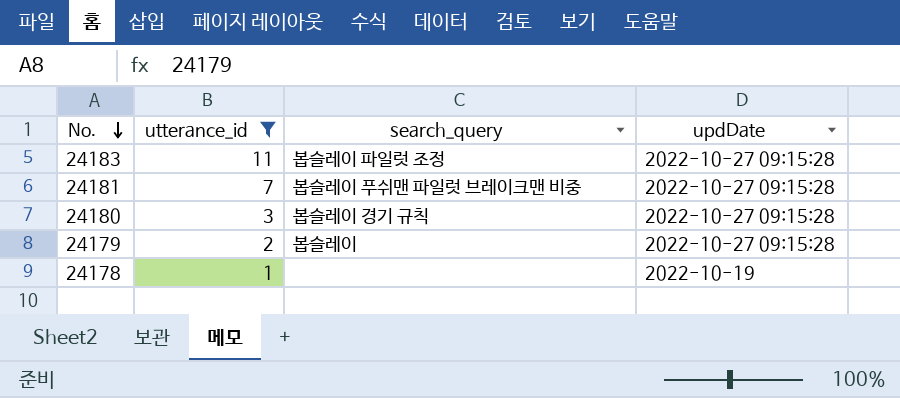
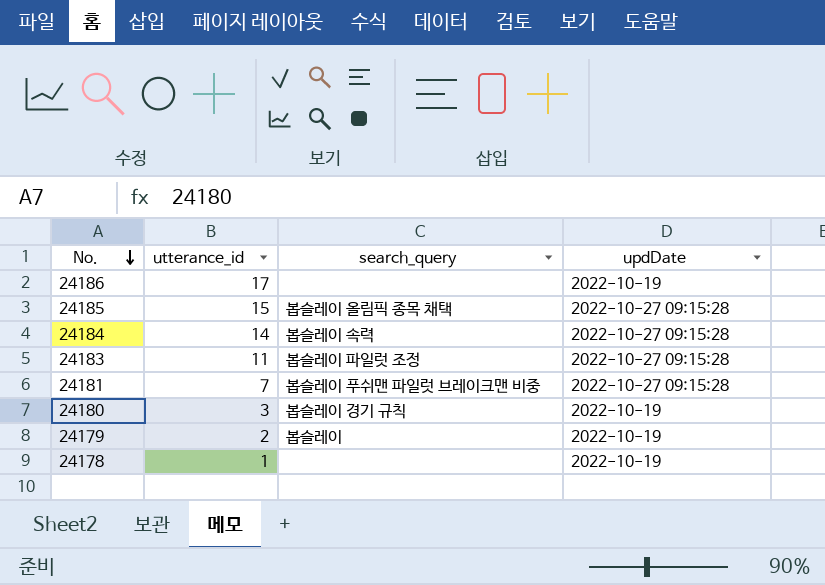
filter: utterance_id <= 11 -> none
24180 | updDate: 2022-10-27 09:15:28 -> 2022-10-19
24179 | updDate: 2022-10-27 09:15:28 -> 2022-10-19

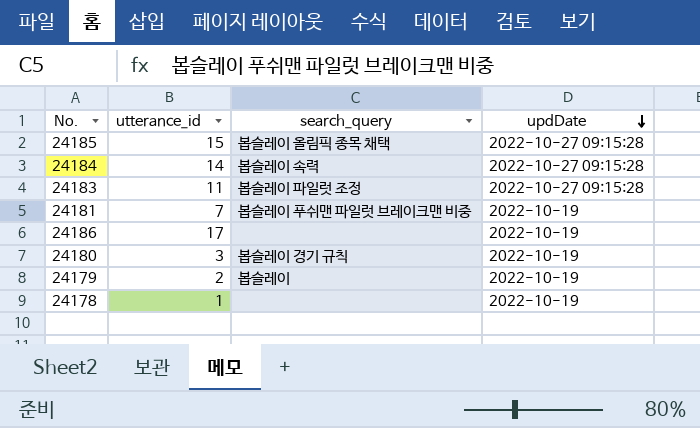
row order: No. descending -> updDate descending
24181 | updDate: 2022-10-27 09:15:28 -> 2022-10-19

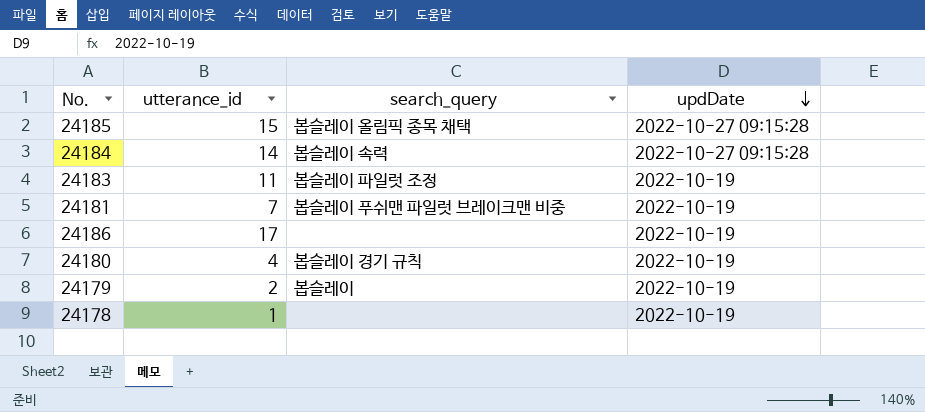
24183 | updDate: 2022-10-27 09:15:28 -> 2022-10-19
24180 | utterance_id: 3 -> 4

